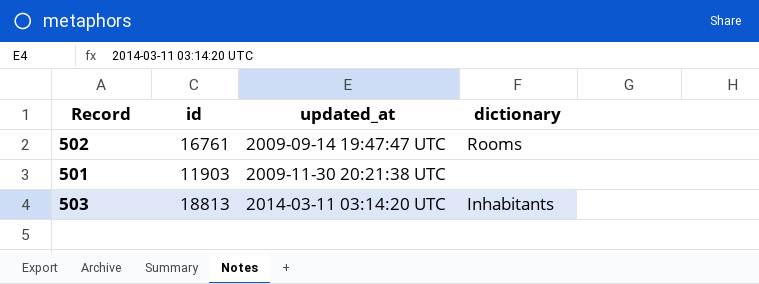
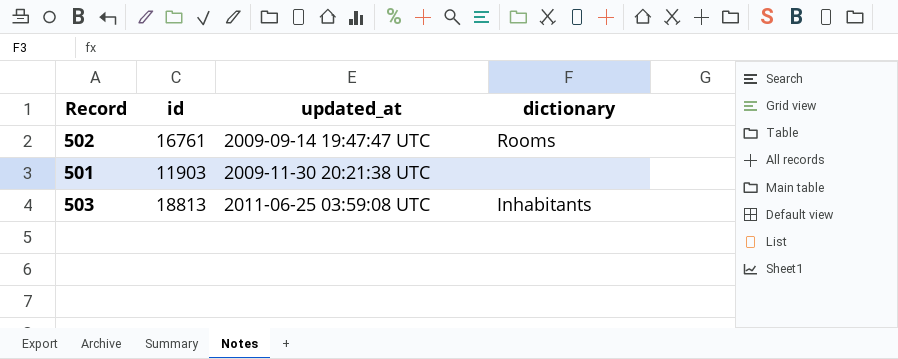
503 | updated_at: 2014-03-11 03:14:20 UTC -> 2011-06-25 03:59:08 UTC

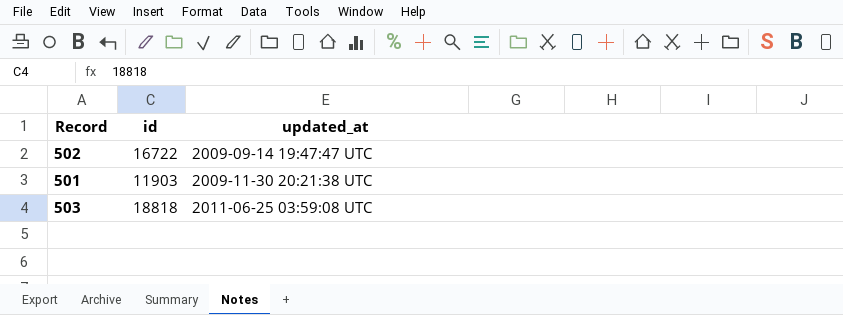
column dictionary | position: 4 -> none
502 | id: 16761 -> 16722
503 | id: 18813 -> 18818

